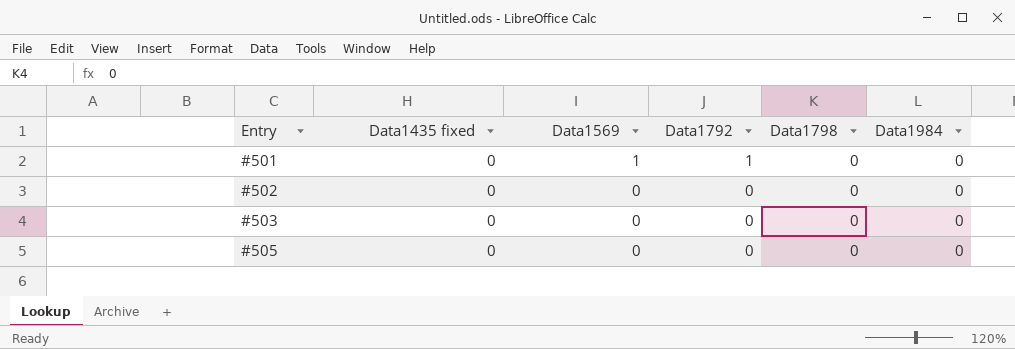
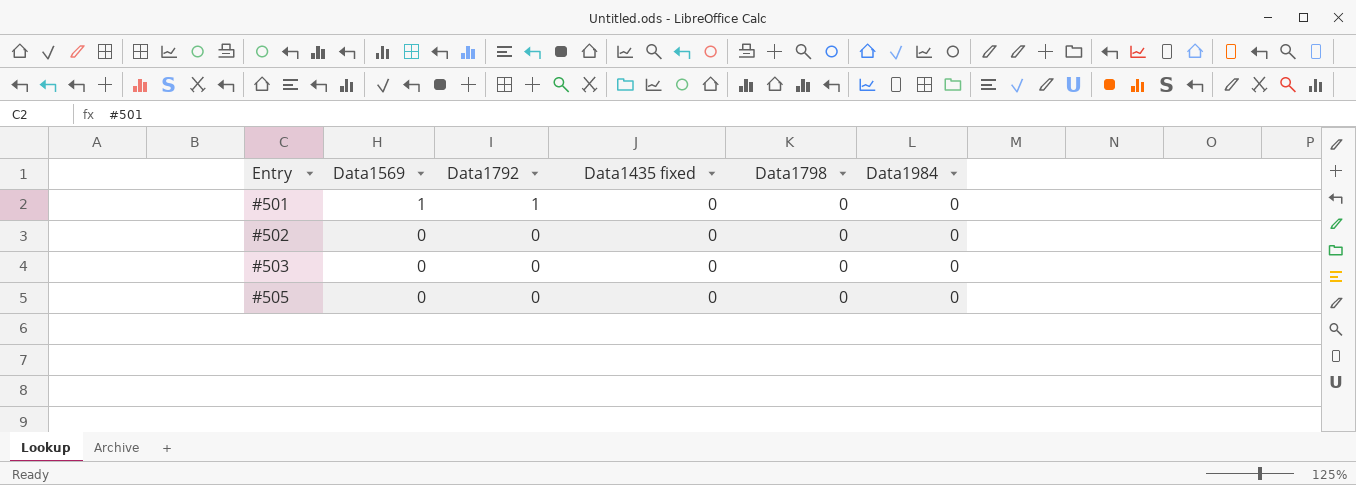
column Data1435 fixed | position: 2 -> 4

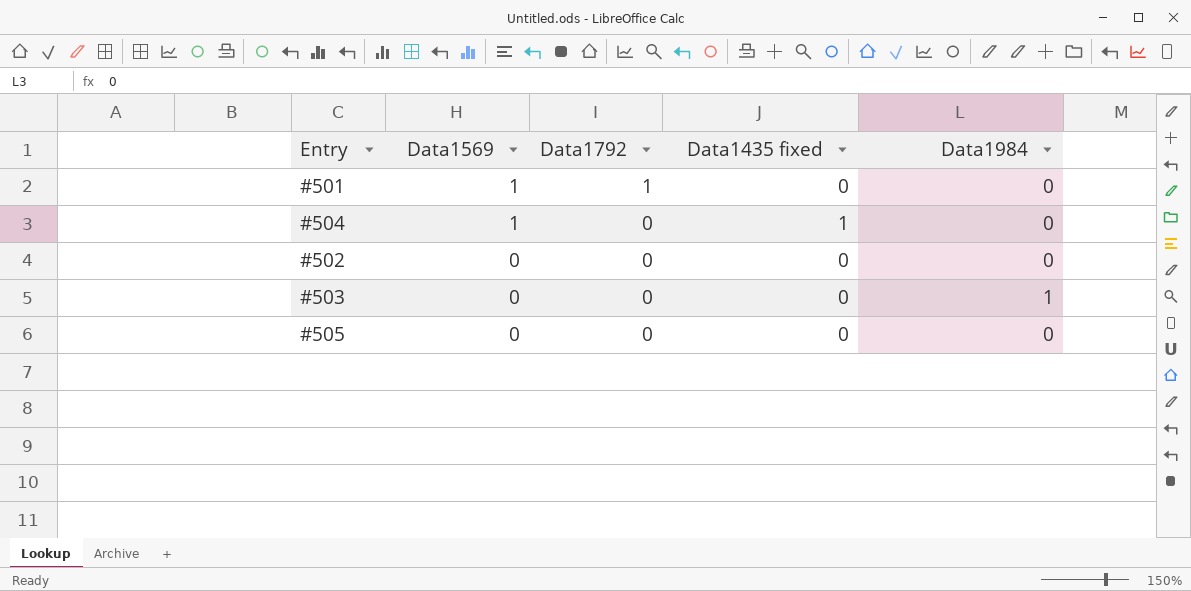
column Data1798 | position: 5 -> none
row #504: none -> 1 | 0 | 1 | 0
#503 | Data1984: 0 -> 1

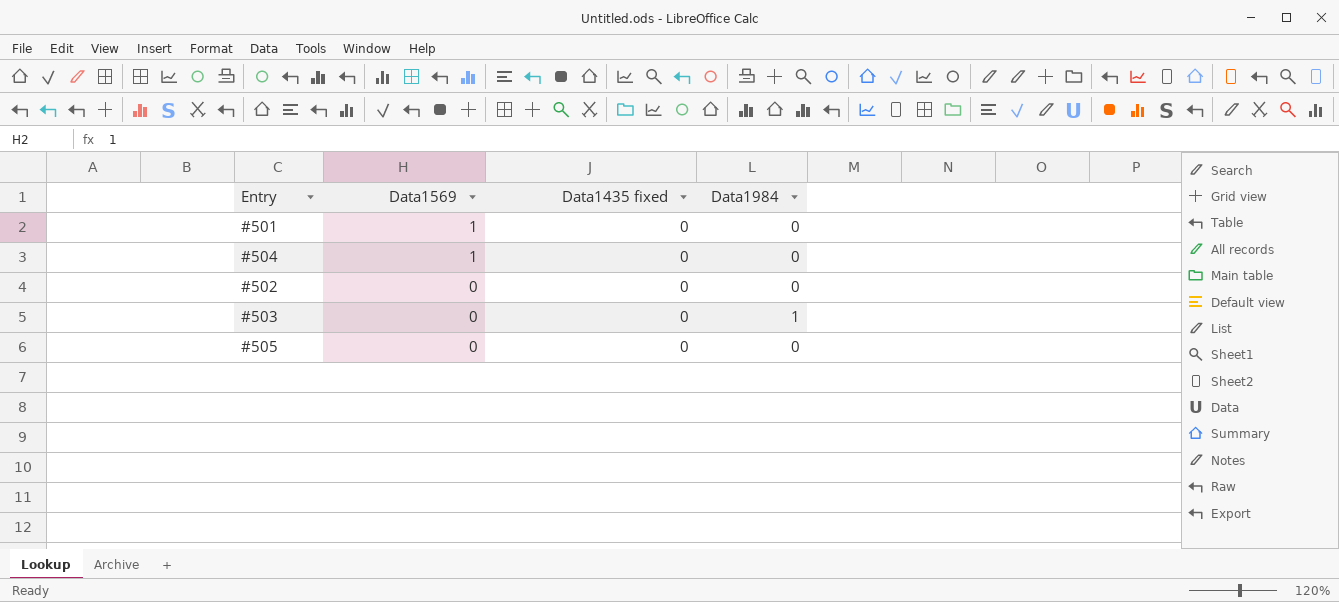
column Data1792 | position: 3 -> none
#504 | Data1435 fixed: 1 -> 0

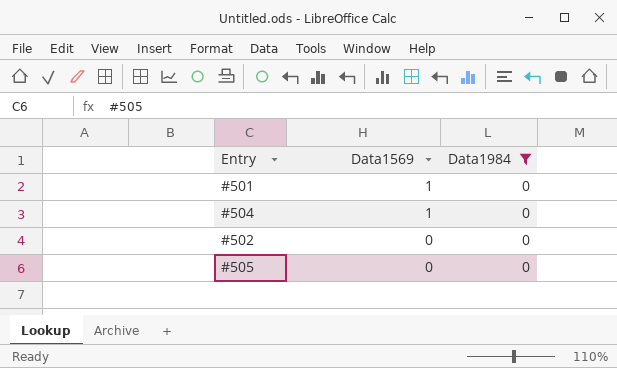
filter: none -> Data1984 = 0
column Data1435 fixed | position: 3 -> none

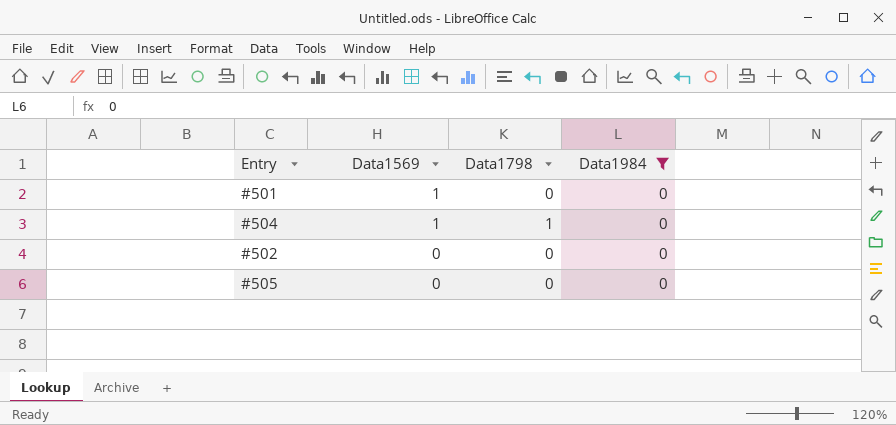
column Data1798 | position: none -> 3

